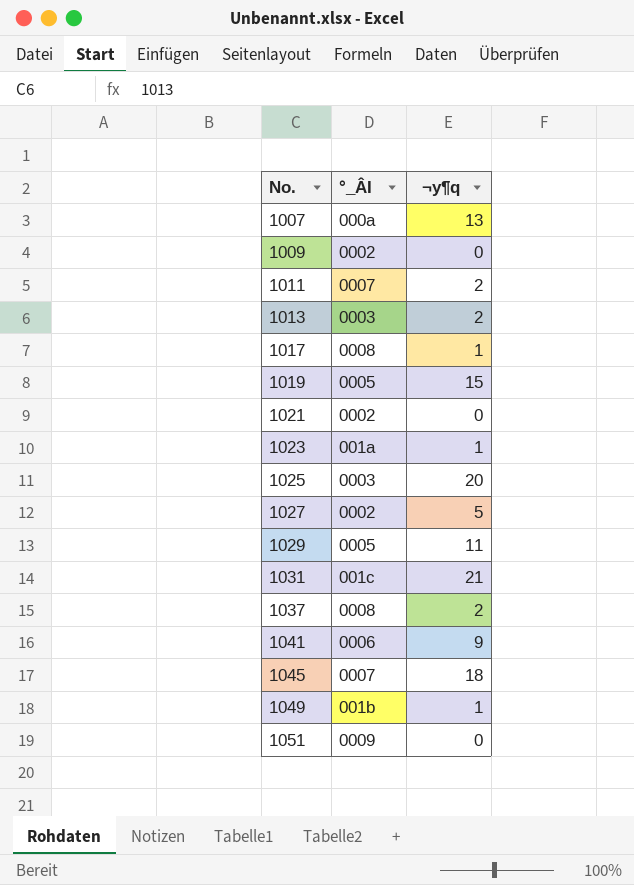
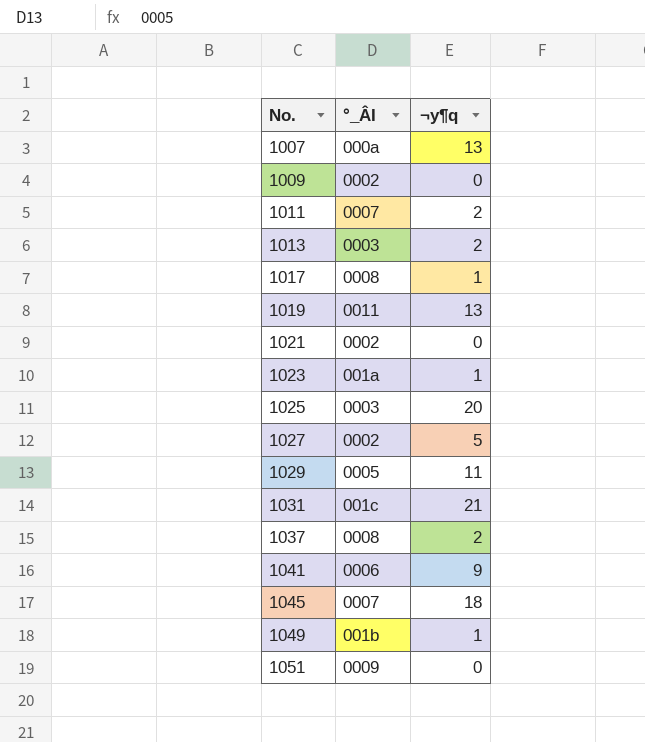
1019 | °_ÂI: 0005 -> 0011
1019 | ¬y¶q: 15 -> 13

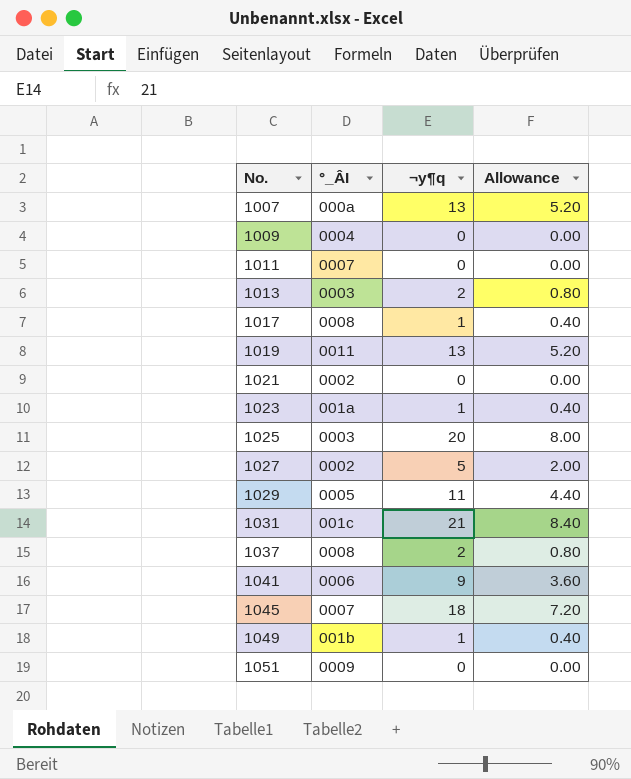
column Allowance | formula: none -> [¬y¶q] * 0.4
1009 | °_ÂI: 0002 -> 0004
1011 | ¬y¶q: 2 -> 0

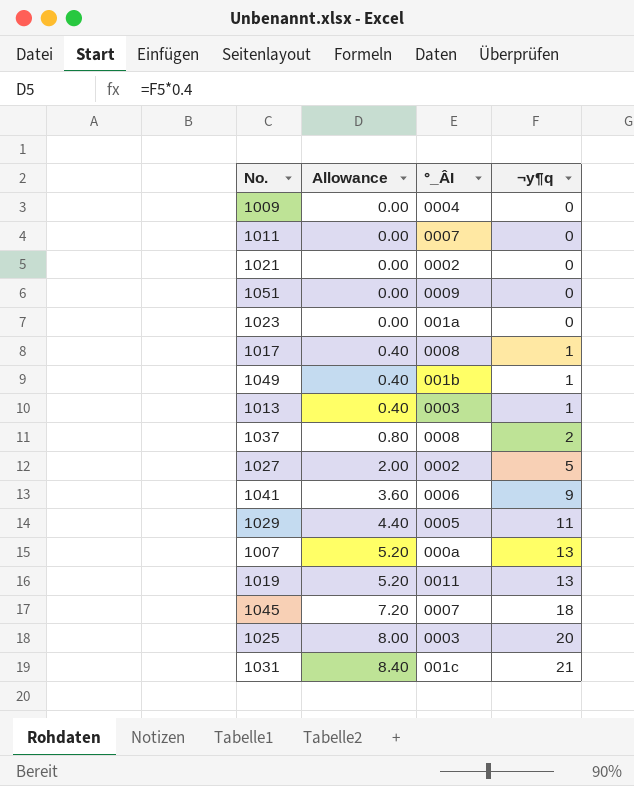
row order: No. ascending -> Allowance ascending
column Allowance | position: 4 -> 2
1023 | Allowance: 0.40 -> 0.00
1023 | ¬y¶q: 1 -> 0
1013 | Allowance: 0.80 -> 0.40
1013 | ¬y¶q: 2 -> 1

